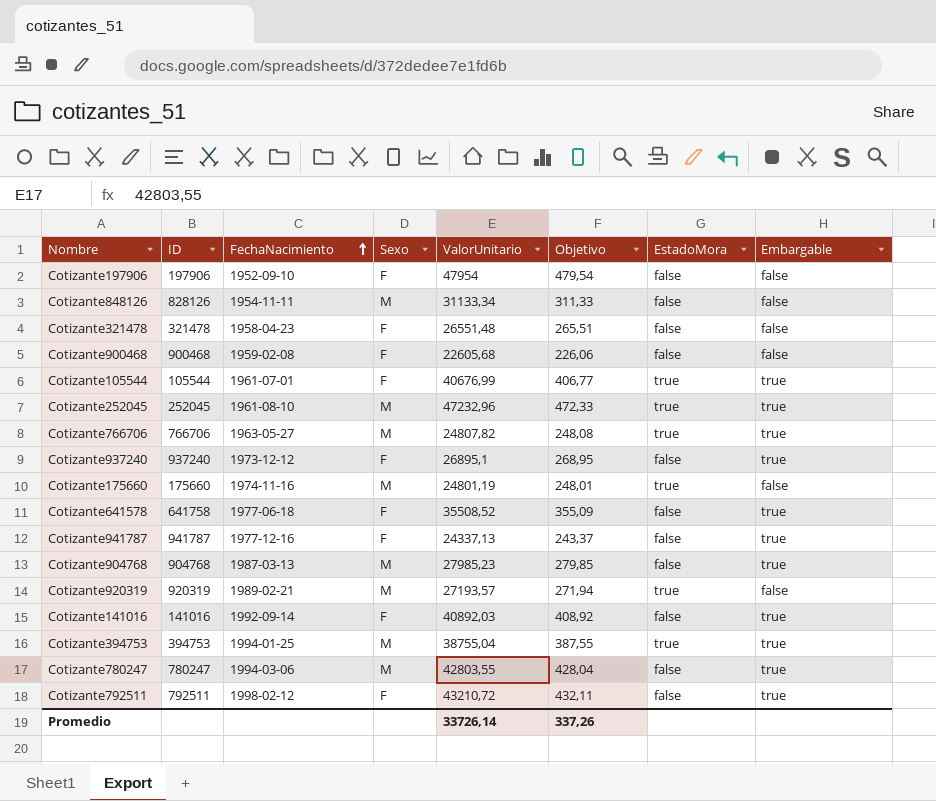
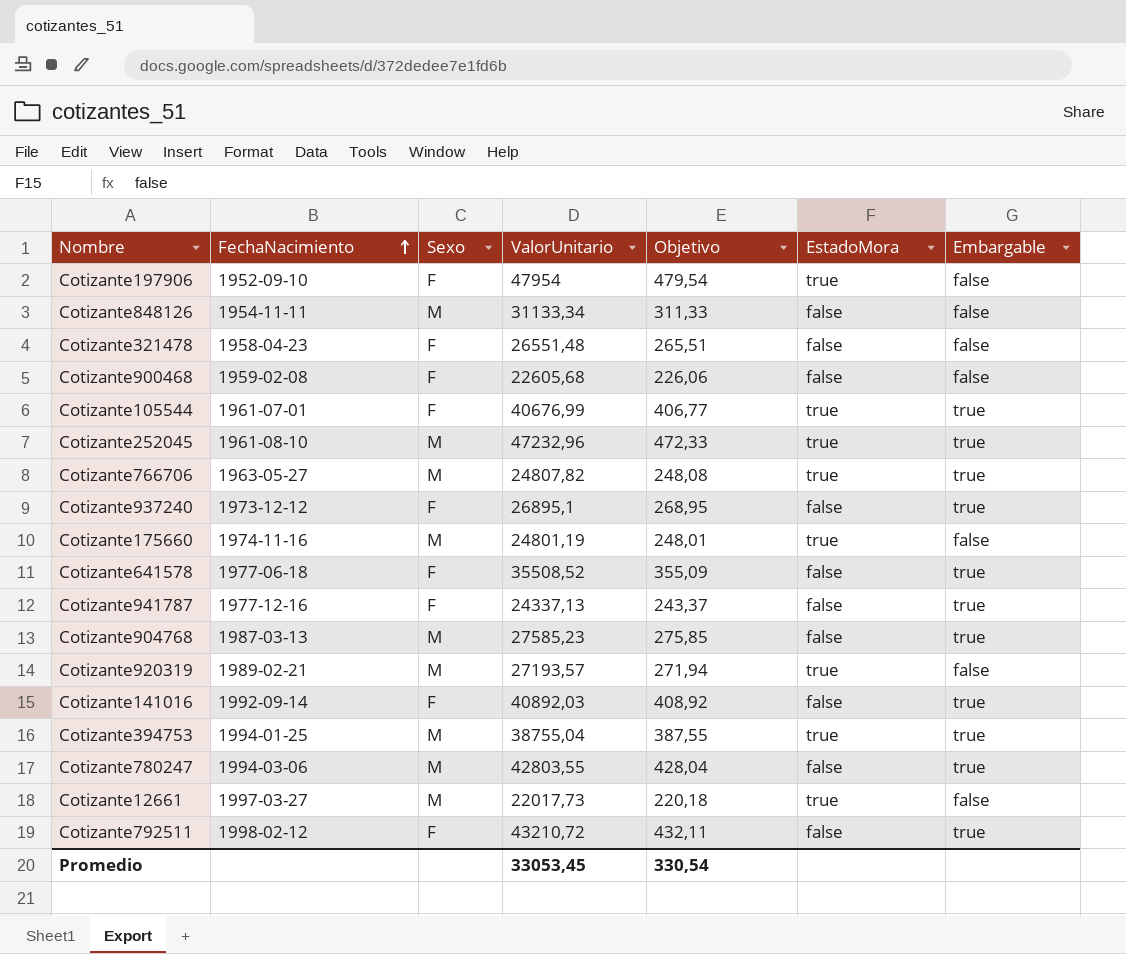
column ID | position: 2 -> none
Cotizante197906 | EstadoMora: false -> true
Cotizante904768 | ValorUnitario: 27985,23 -> 27585,23
Cotizante904768 | Objetivo: 279,85 -> 275,85
row Cotizante12661: none -> 1997-03-27 | M | 22017,73 | 220,18 | true | false
Promedio | ValorUnitario: 33726,14 -> 33053,45
Promedio | Objetivo: 337,26 -> 330,54

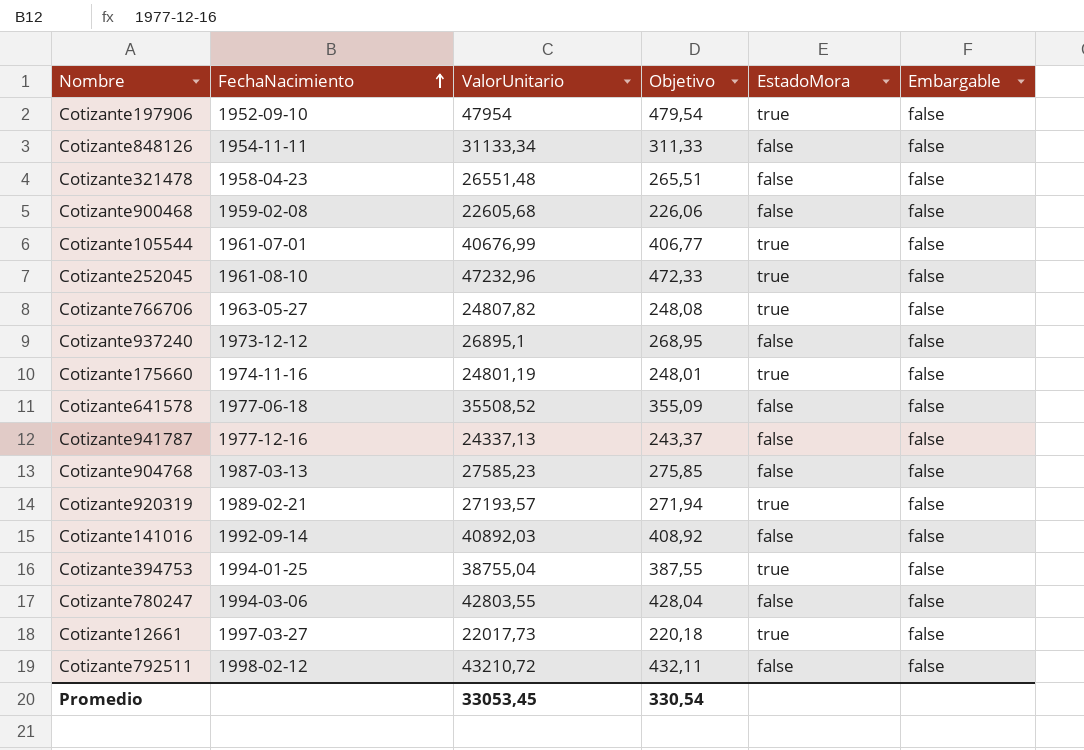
column Sexo | position: 3 -> none
Cotizante105544 | Embargable: true -> false
Cotizante252045 | Embargable: true -> false
Cotizante766706 | Embargable: true -> false
Cotizante937240 | Embargable: true -> false
Cotizante641578 | Embargable: true -> false
Cotizante941787 | Embargable: true -> false
Cotizante904768 | Embargable: true -> false
Cotizante141016 | Embargable: true -> false
Cotizante394753 | Embargable: true -> false
Cotizante780247 | Embargable: true -> false
Cotizante792511 | Embargable: true -> false

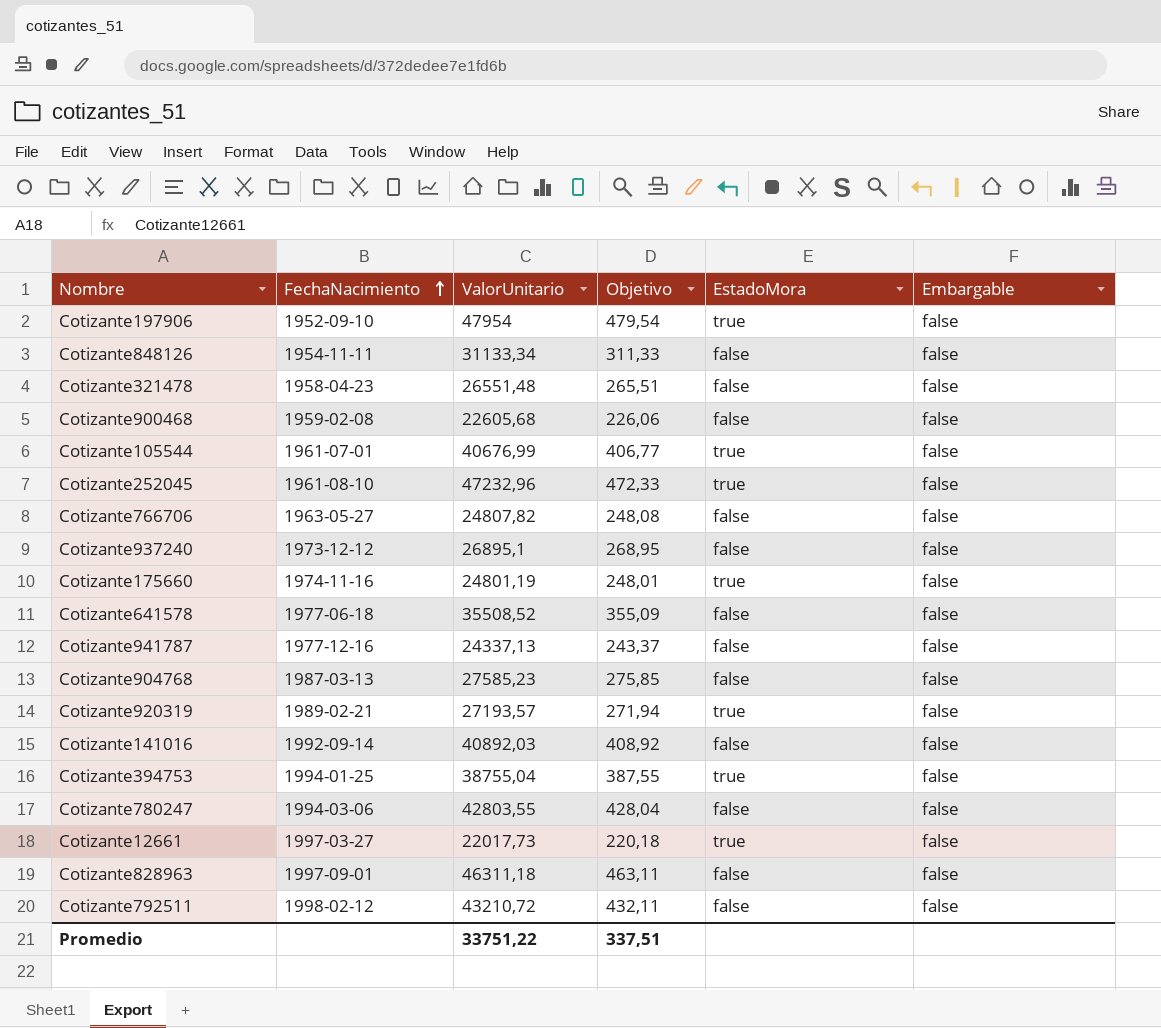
Cotizante766706 | EstadoMora: true -> false
row Cotizante828963: none -> 1997-09-01 | 46311,18 | 463,11 | false | false
Promedio | ValorUnitario: 33053,45 -> 33751,22
Promedio | Objetivo: 330,54 -> 337,51

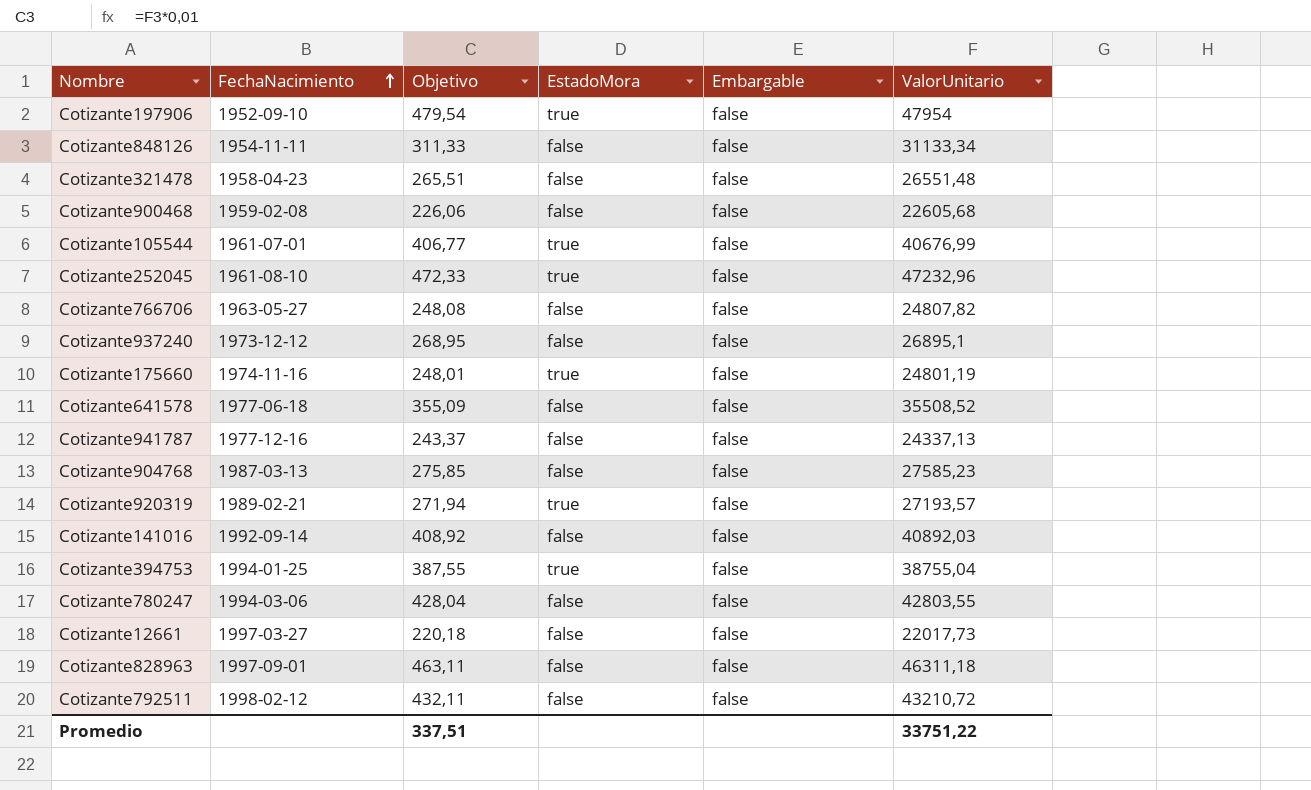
column ValorUnitario | position: 3 -> 6
Cotizante12661 | EstadoMora: true -> false

